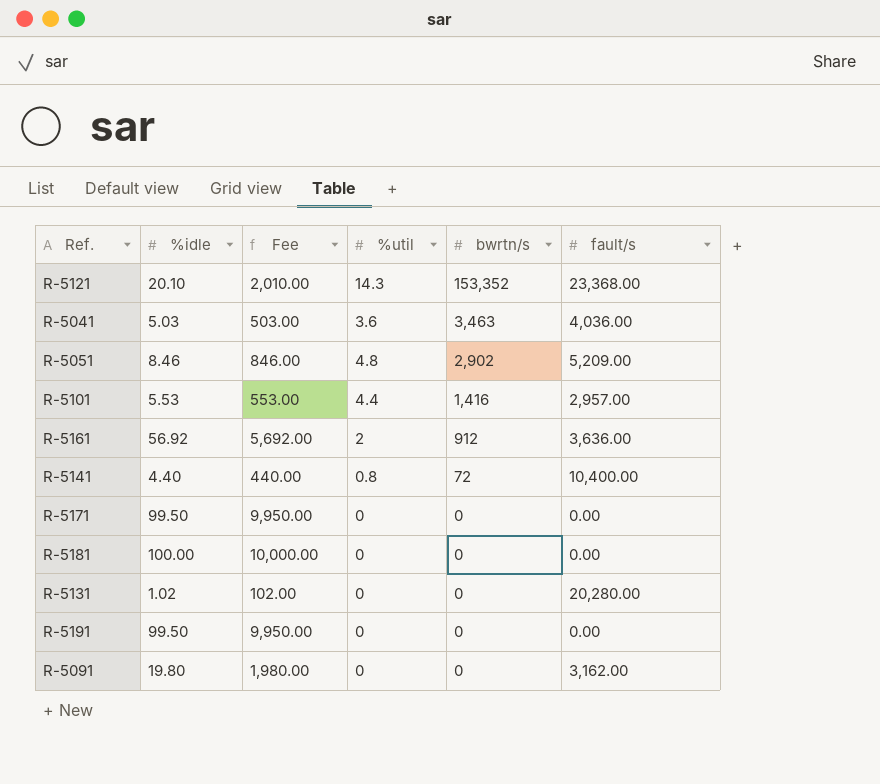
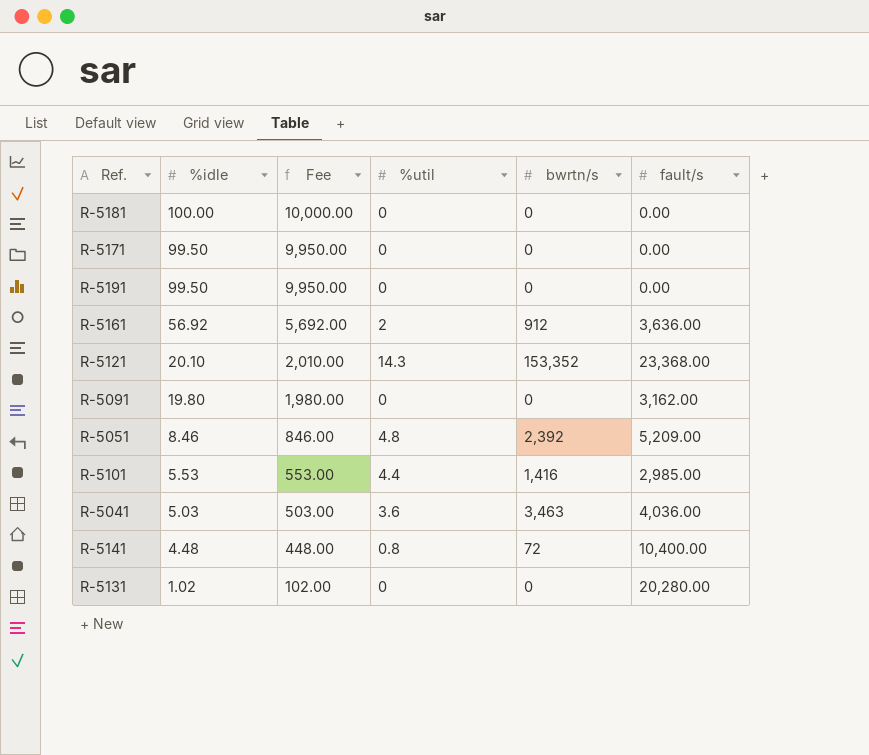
row order: bwrtn/s descending -> %idle descending
R-5051 | bwrtn/s: 2,902 -> 2,392
R-5101 | fault/s: 2,957.00 -> 2,985.00
R-5141 | %idle: 4.40 -> 4.48
R-5141 | Fee: 440.00 -> 448.00

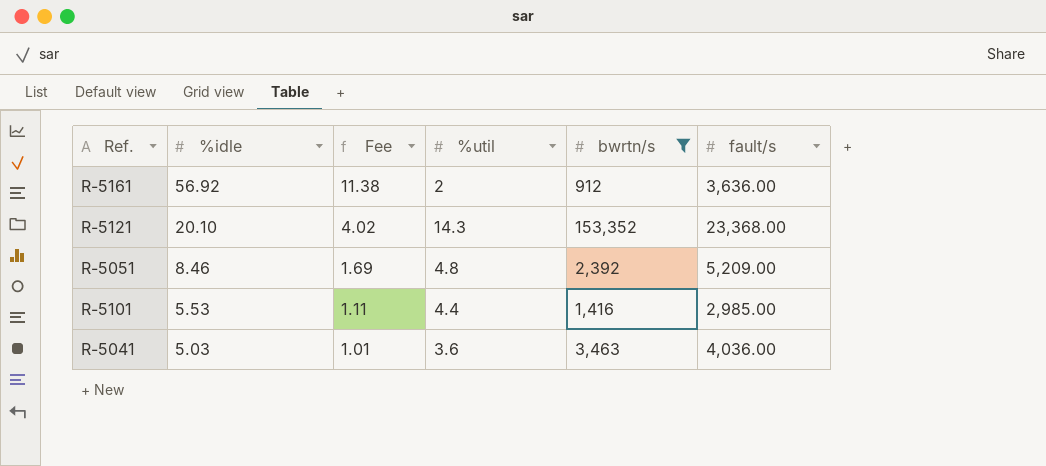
filter: none -> bwrtn/s >= 912
column Fee | formula: [%idle] * 100 -> [%idle] * 0.2

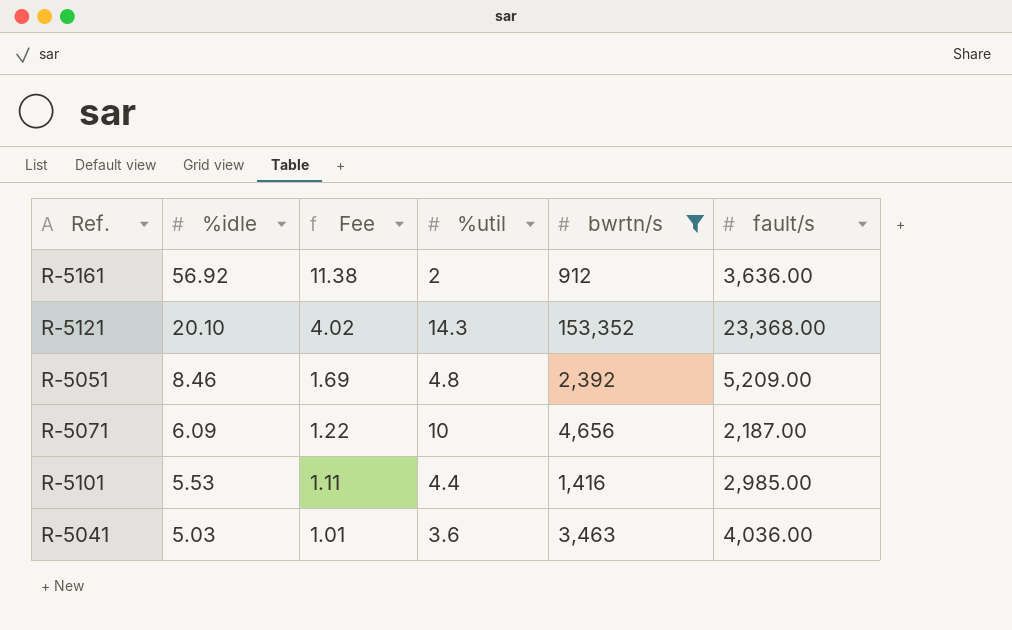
row R-5071: none -> 6.09 | 1.22 | 10 | 4,656 | 2,187.00

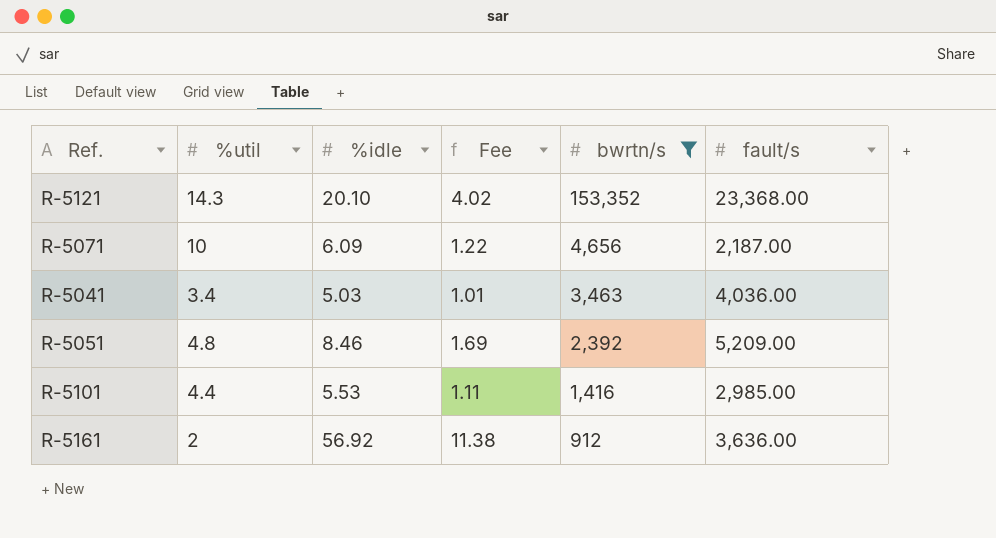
row order: %idle descending -> bwrtn/s descending
column %util | position: 4 -> 2
R-5041 | %util: 3.6 -> 3.4

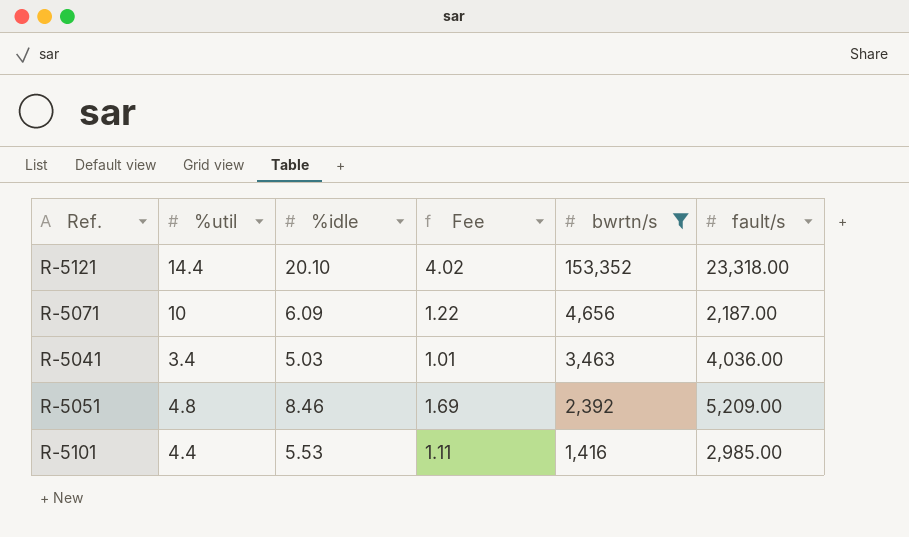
row R-5161: 2 | 56.92 | 11.38 | 912 | 3,636.00 -> none
R-5121 | %util: 14.3 -> 14.4
R-5121 | fault/s: 23,368.00 -> 23,318.00

